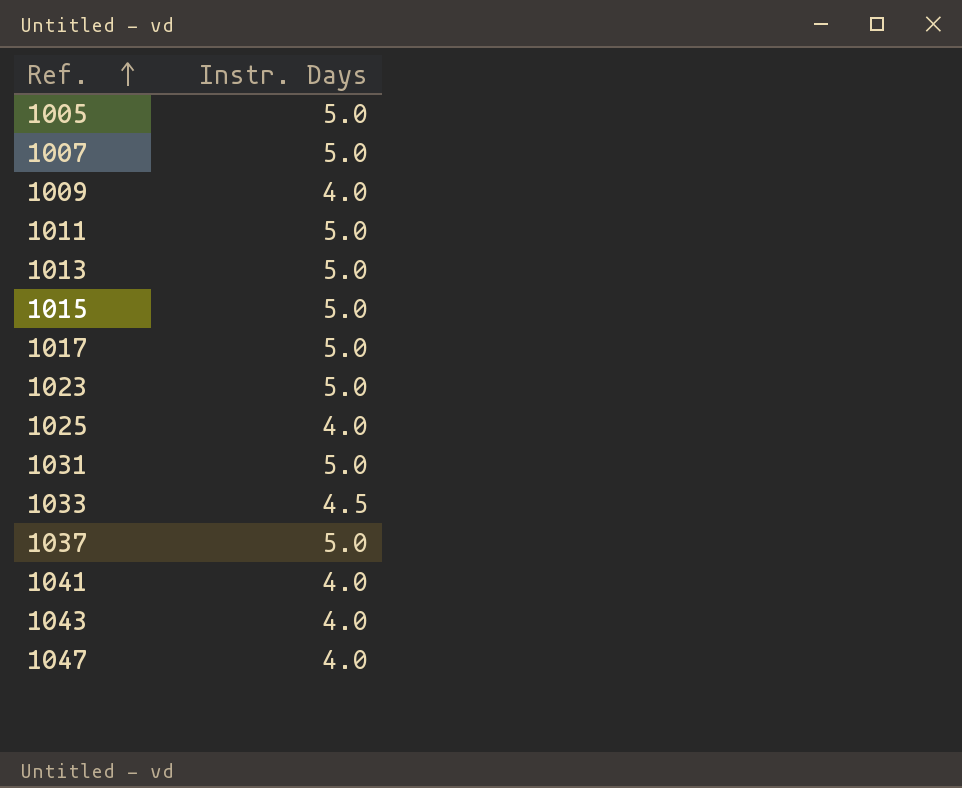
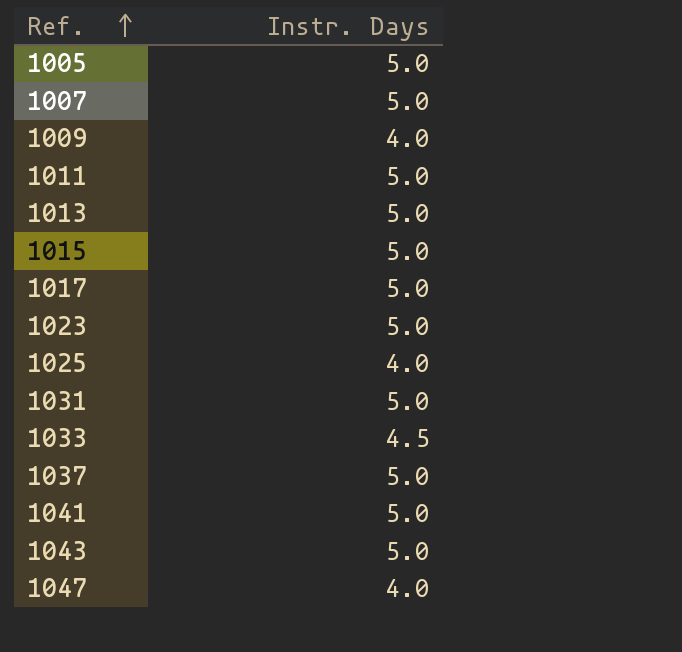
1041 | Instr. Days: 4.0 -> 5.0
1043 | Instr. Days: 4.0 -> 5.0

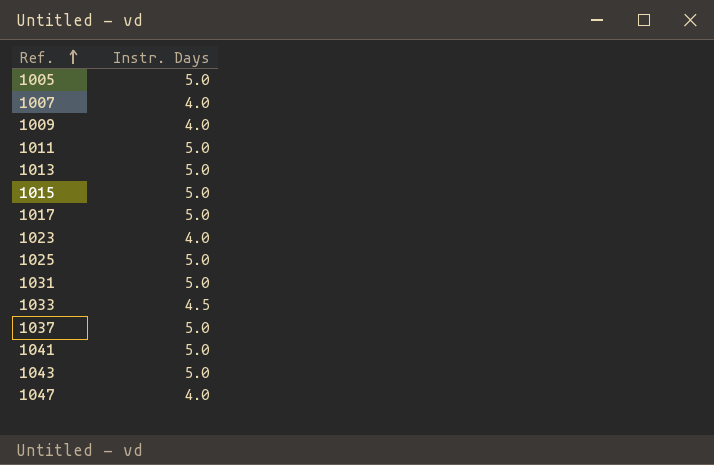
1007 | Instr. Days: 5.0 -> 4.0
1023 | Instr. Days: 5.0 -> 4.0
1025 | Instr. Days: 4.0 -> 5.0

